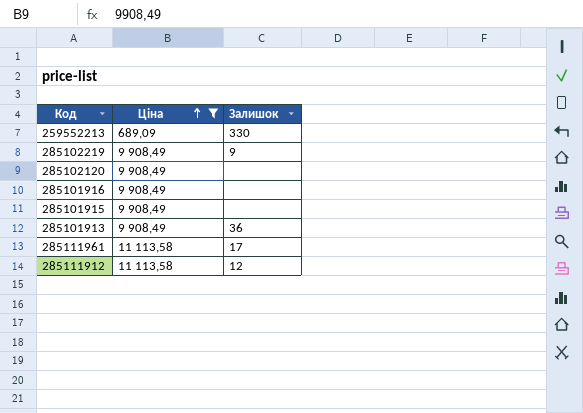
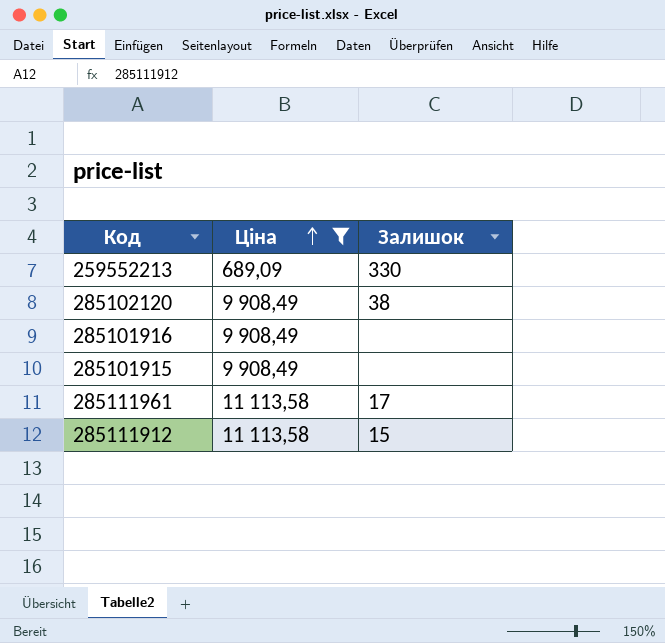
row 285102219: 9 908,49 | 9 -> none
row 285101913: 9 908,49 | 36 -> none
285102120 | Залишок: none -> 38
285111912 | Залишок: 12 -> 15

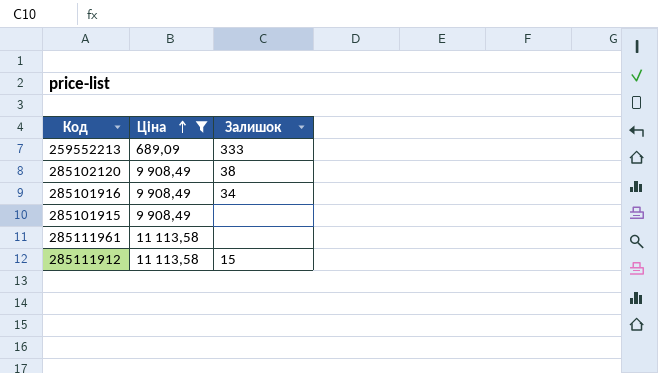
259552213 | Залишок: 330 -> 333
285101916 | Залишок: none -> 34
285111961 | Залишок: 17 -> none

